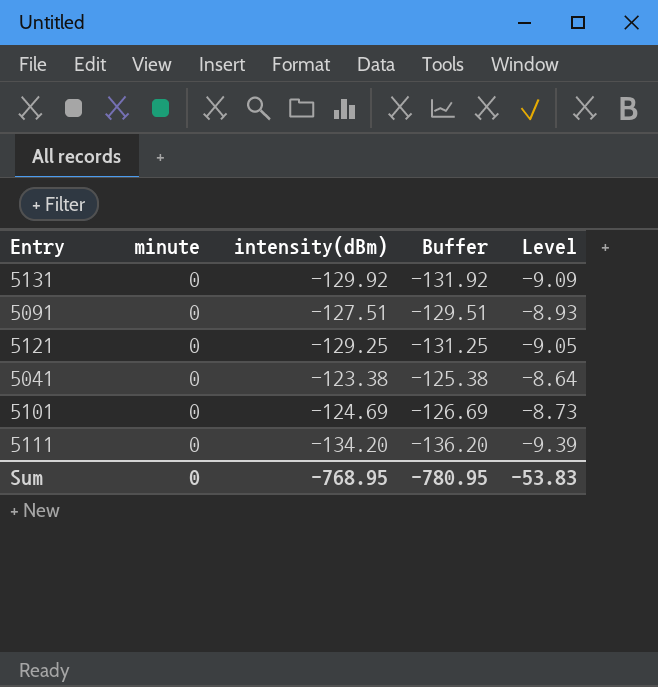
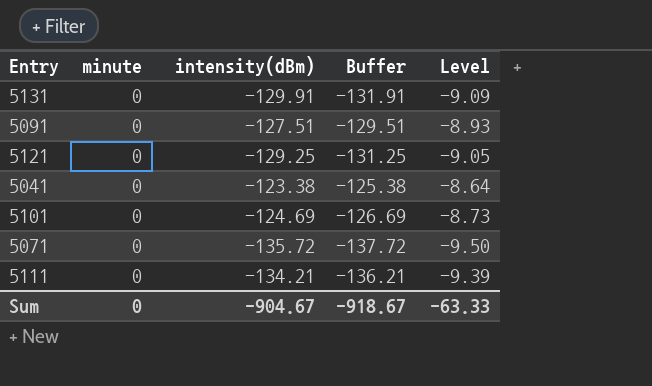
5131 | intensity(dBm): -129.92 -> -129.91
5131 | Buffer: -131.92 -> -131.91
row 5071: none -> 0 | -135.72 | -137.72 | -9.50
5111 | intensity(dBm): -134.20 -> -134.21
5111 | Buffer: -136.20 -> -136.21
Sum | intensity(dBm): -768.95 -> -904.67
Sum | Buffer: -780.95 -> -918.67
Sum | Level: -53.83 -> -63.33

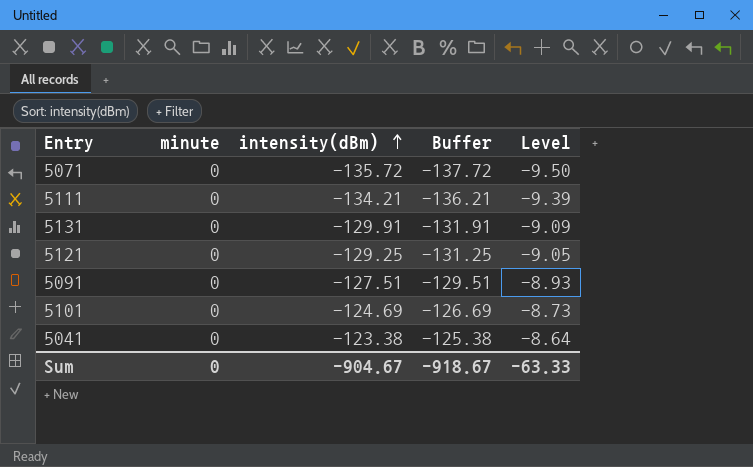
row order: none -> intensity(dBm) ascending

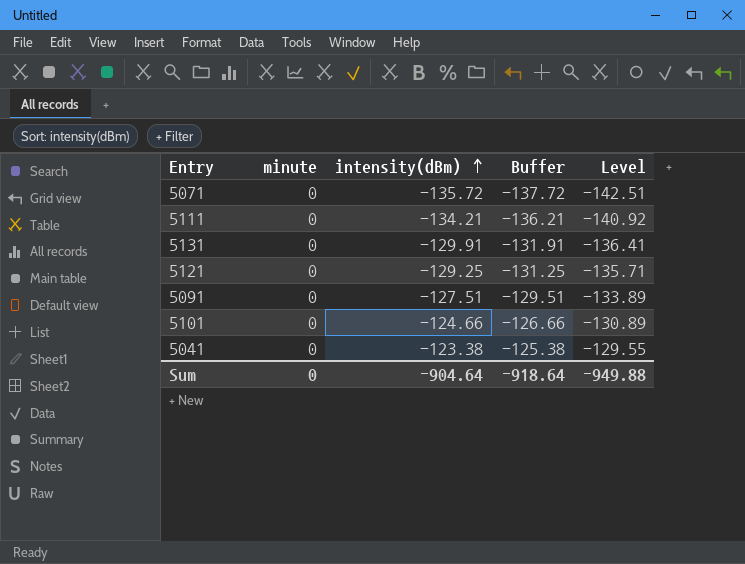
column Level | formula: [intensity(dBm)] * 0.07 -> [intensity(dBm)] * 1.05
5101 | intensity(dBm): -124.69 -> -124.66
5101 | Buffer: -126.69 -> -126.66
Sum | intensity(dBm): -904.67 -> -904.64
Sum | Buffer: -918.67 -> -918.64
Sum | Level: -63.33 -> -949.88

